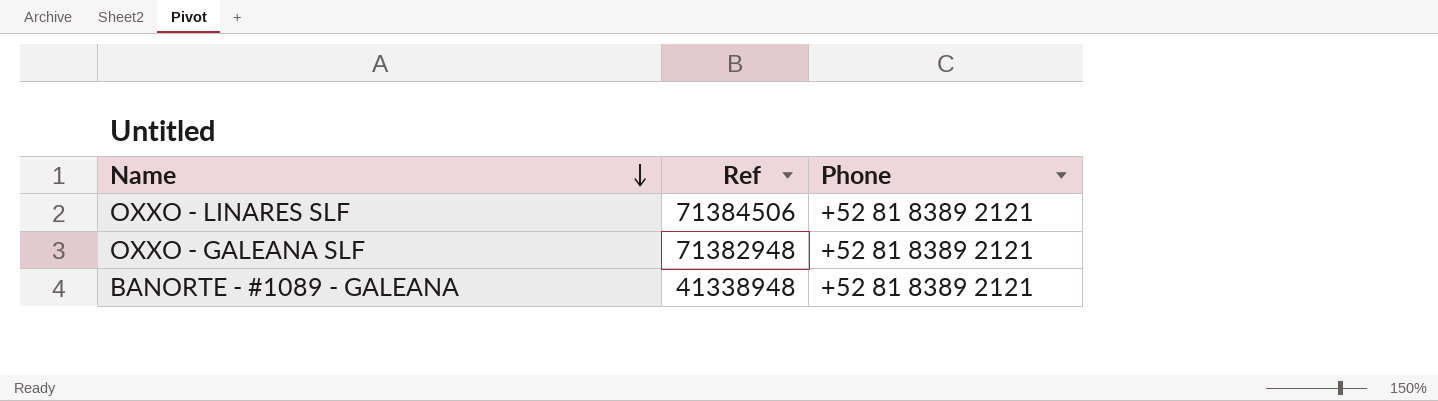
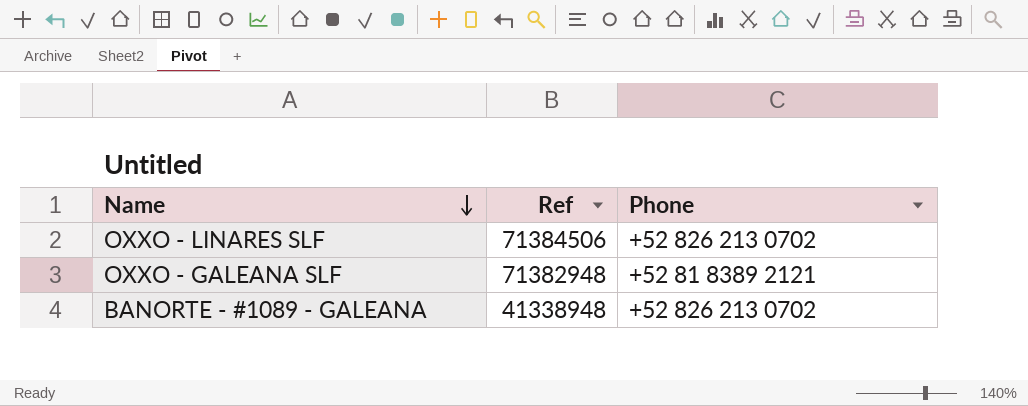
OXXO - LINARES SLF | Phone: +52 81 8389 2121 -> +52 826 213 0702
BANORTE - #1089 - GALEANA | Phone: +52 81 8389 2121 -> +52 826 213 0702

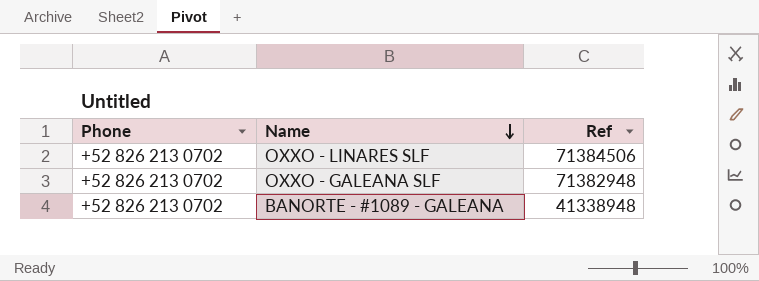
column Phone | position: 3 -> 1
OXXO - GALEANA SLF | Phone: +52 81 8389 2121 -> +52 826 213 0702

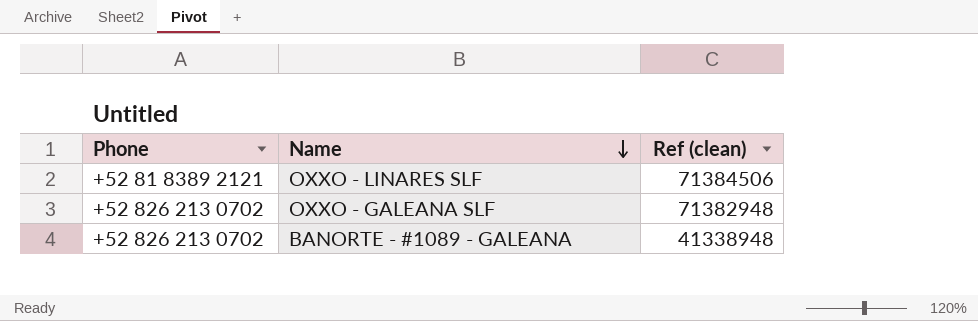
column name: Ref -> Ref (clean)
OXXO - LINARES SLF | Phone: +52 826 213 0702 -> +52 81 8389 2121

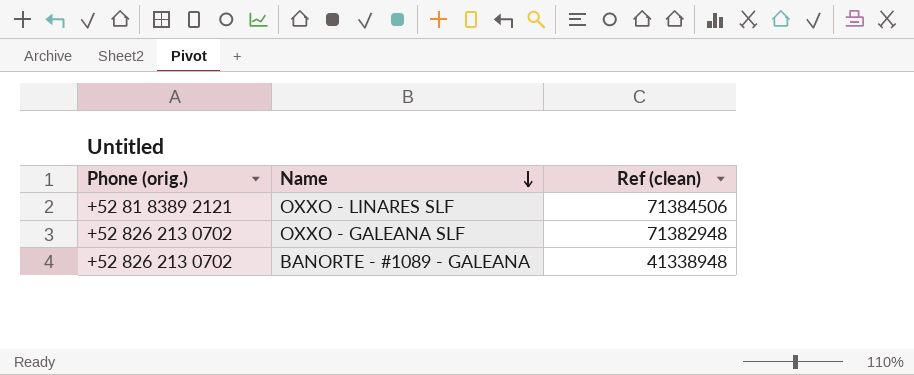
column name: Phone -> Phone (orig.)

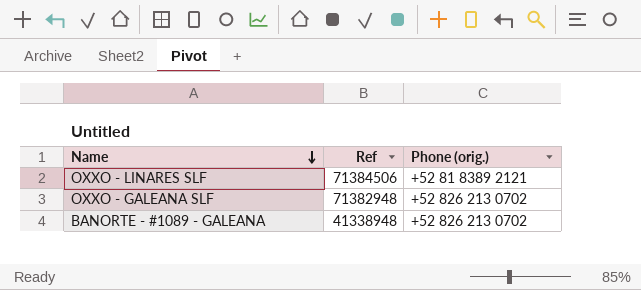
column name: Ref (clean) -> Ref
column Phone (orig.) | position: 1 -> 3

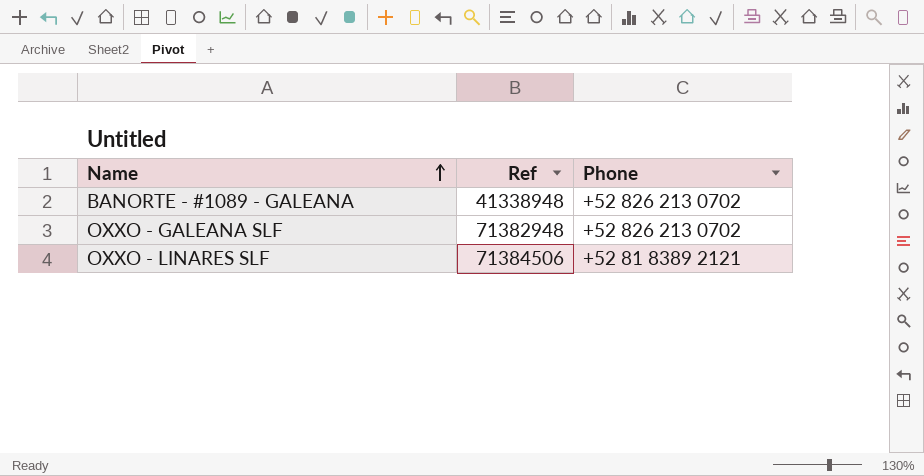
row order: Name descending -> Name ascending
column name: Phone (orig.) -> Phone

